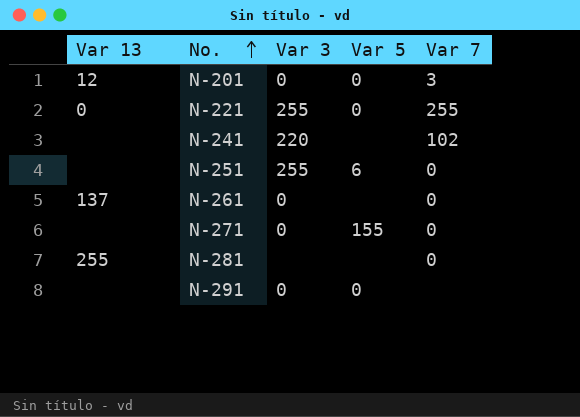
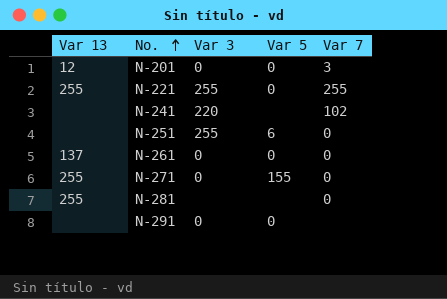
N-221 | Var 13: 0 -> 255
N-261 | Var 5: none -> 0
N-271 | Var 13: none -> 255

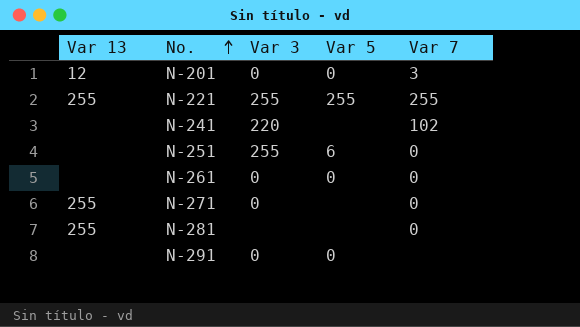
N-221 | Var 5: 0 -> 255
N-261 | Var 13: 137 -> none
N-271 | Var 5: 155 -> none

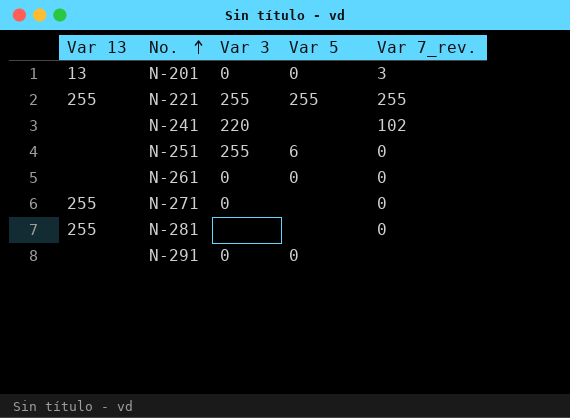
column name: Var 7 -> Var 7_rev.
N-201 | Var 13: 12 -> 13

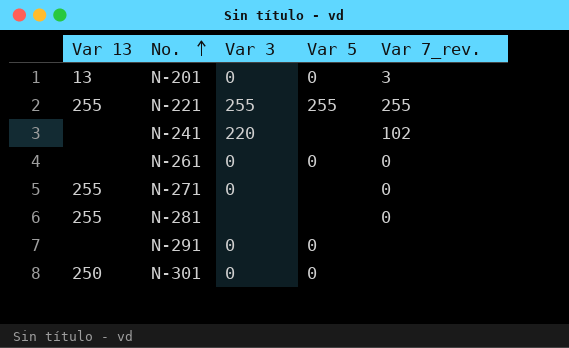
row N-251: none | 255 | 6 | 0 -> none
row N-301: none -> 250 | 0 | 0 | none

